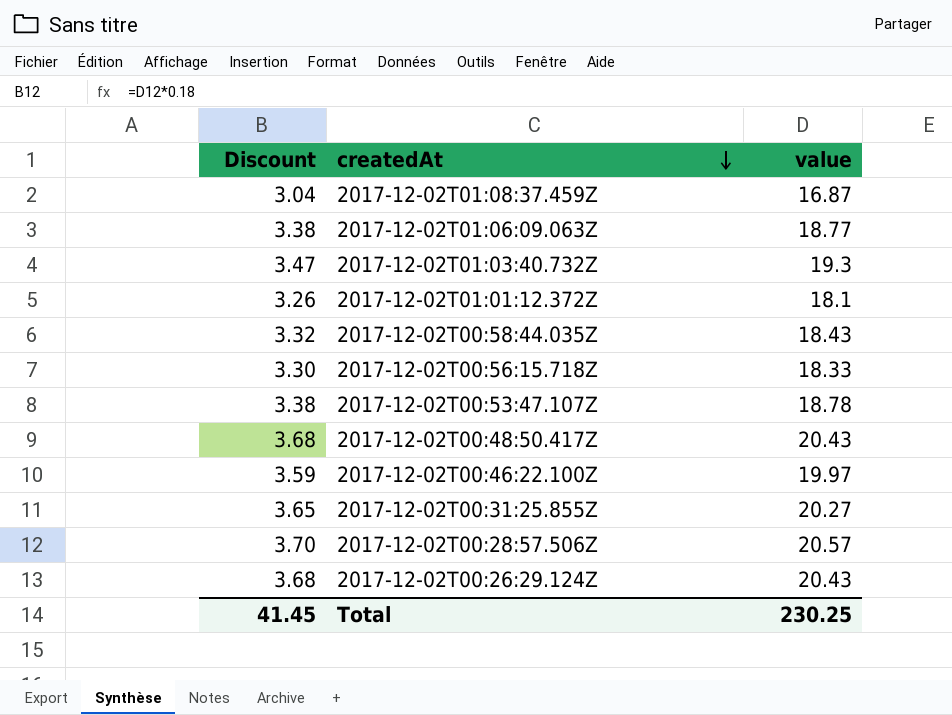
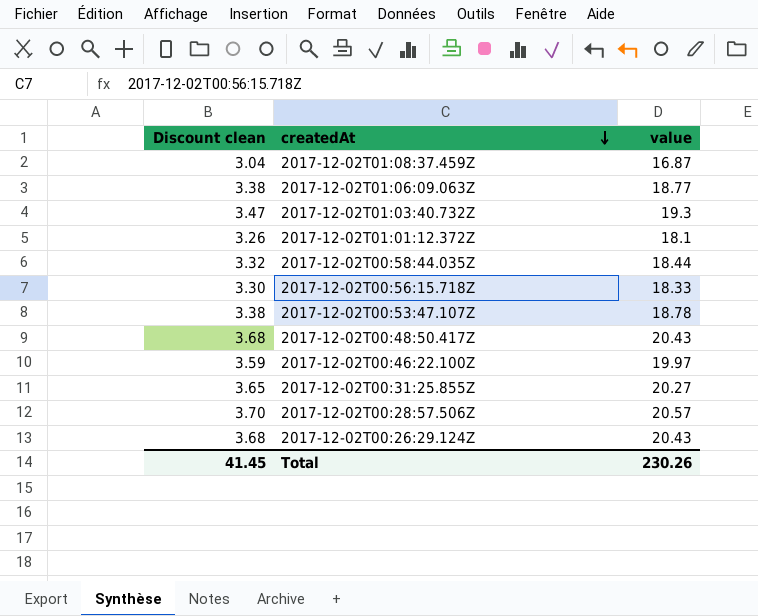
column name: Discount -> Discount clean
2017-12-02T00:58:44.035Z | value: 18.43 -> 18.44
Total | value: 230.25 -> 230.26

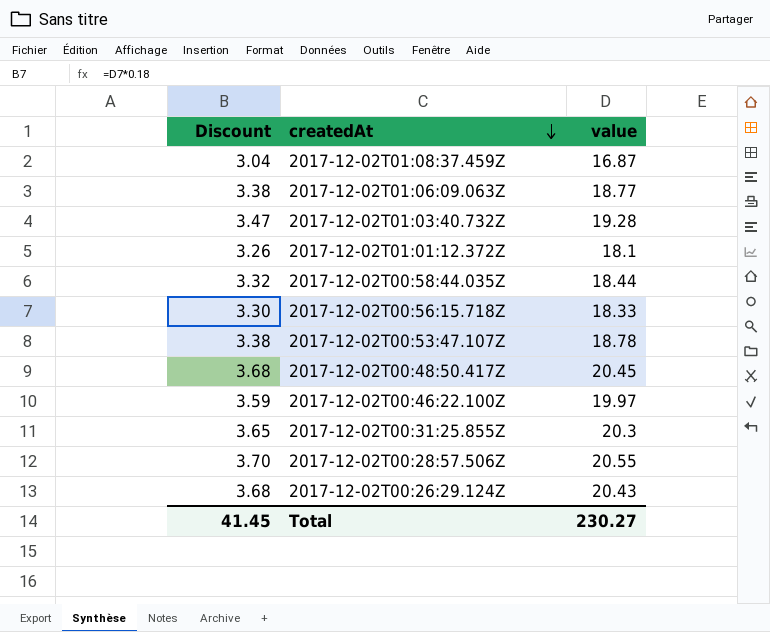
column name: Discount clean -> Discount
2017-12-02T01:03:40.732Z | value: 19.3 -> 19.28
2017-12-02T00:48:50.417Z | value: 20.43 -> 20.45
2017-12-02T00:31:25.855Z | value: 20.27 -> 20.3
2017-12-02T00:28:57.506Z | value: 20.57 -> 20.55
Total | value: 230.26 -> 230.27

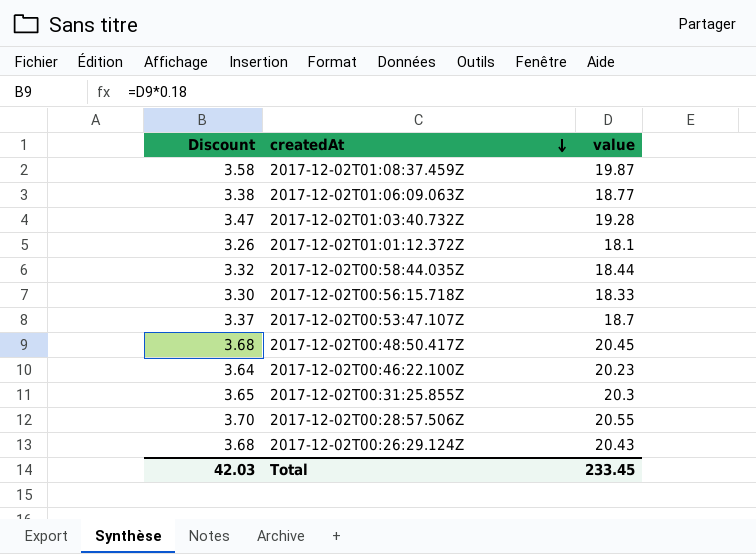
2017-12-02T01:08:37.459Z | Discount: 3.04 -> 3.58
2017-12-02T01:08:37.459Z | value: 16.87 -> 19.87
2017-12-02T00:53:47.107Z | Discount: 3.38 -> 3.37
2017-12-02T00:53:47.107Z | value: 18.78 -> 18.7
2017-12-02T00:46:22.100Z | Discount: 3.59 -> 3.64
2017-12-02T00:46:22.100Z | value: 19.97 -> 20.23
Total | Discount: 41.45 -> 42.03
Total | value: 230.27 -> 233.45

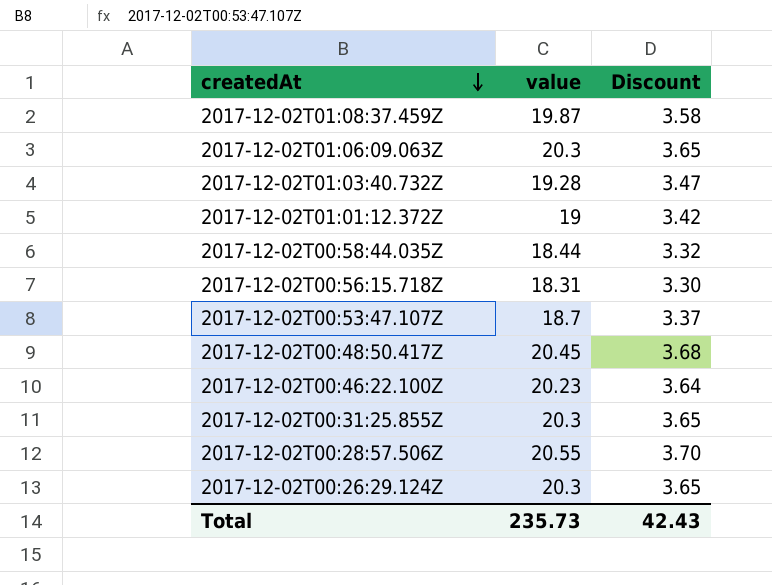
column Discount | position: 1 -> 3
2017-12-02T01:06:09.063Z | value: 18.77 -> 20.3
2017-12-02T01:06:09.063Z | Discount: 3.38 -> 3.65
2017-12-02T01:01:12.372Z | value: 18.1 -> 19
2017-12-02T01:01:12.372Z | Discount: 3.26 -> 3.42
2017-12-02T00:56:15.718Z | value: 18.33 -> 18.31
2017-12-02T00:26:29.124Z | value: 20.43 -> 20.3
2017-12-02T00:26:29.124Z | Discount: 3.68 -> 3.65
Total | value: 233.45 -> 235.73
Total | Discount: 42.03 -> 42.43

